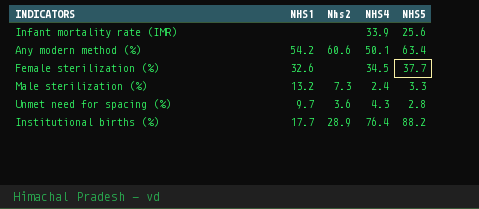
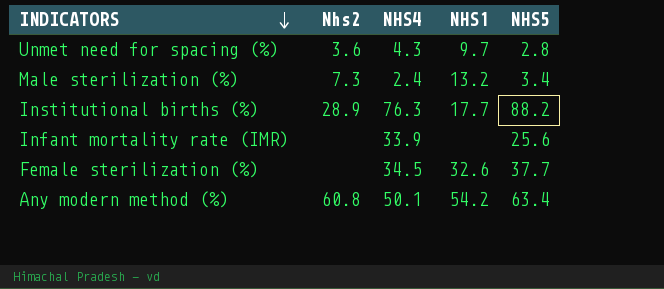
row order: none -> INDICATORS descending
column NHS1 | position: 2 -> 4
Male sterilization (%) | NHS5: 3.3 -> 3.4
Institutional births (%) | NHS4: 76.4 -> 76.3
Any modern method (%) | Nhs2: 60.6 -> 60.8

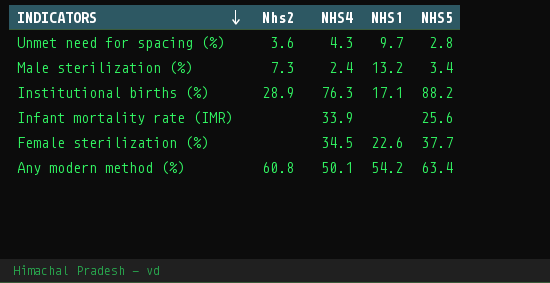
Institutional births (%) | NHS1: 17.7 -> 17.1
Female sterilization (%) | NHS1: 32.6 -> 22.6

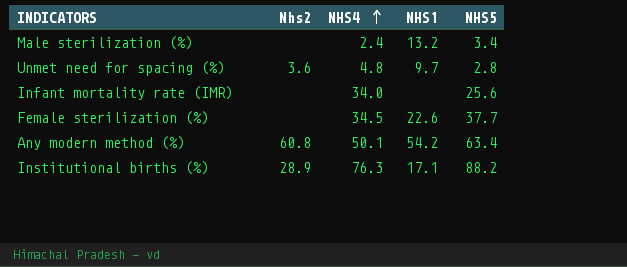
row order: INDICATORS descending -> NHS4 ascending
Male sterilization (%) | Nhs2: 7.3 -> none
Unmet need for spacing (%) | NHS4: 4.3 -> 4.8
Infant mortality rate (IMR) | NHS4: 33.9 -> 34.0

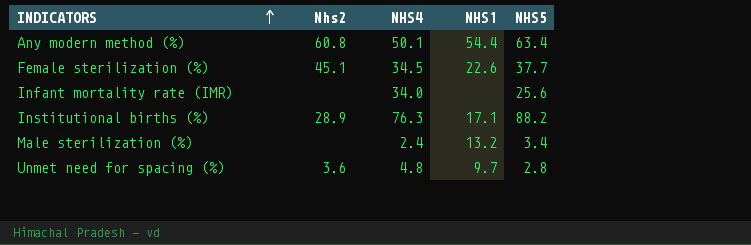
row order: NHS4 ascending -> INDICATORS ascending
Any modern method (%) | NHS1: 54.2 -> 54.4
Female sterilization (%) | Nhs2: none -> 45.1

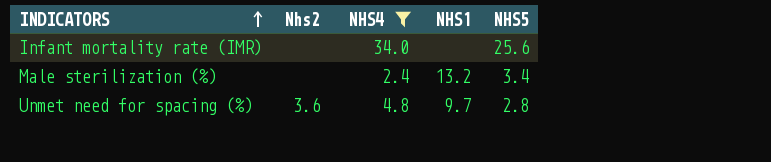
filter: none -> NHS4 <= 34.0

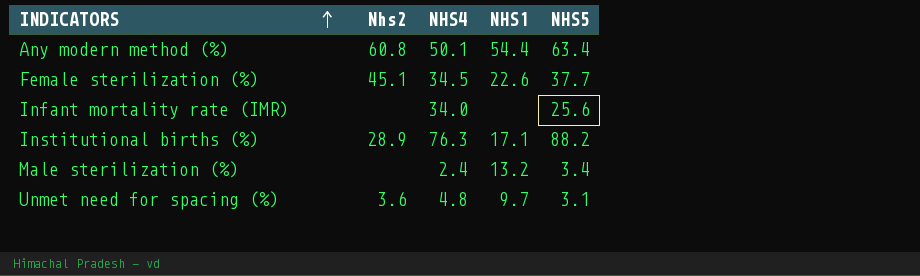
filter: NHS4 <= 34.0 -> none
Unmet need for spacing (%) | NHS5: 2.8 -> 3.1

